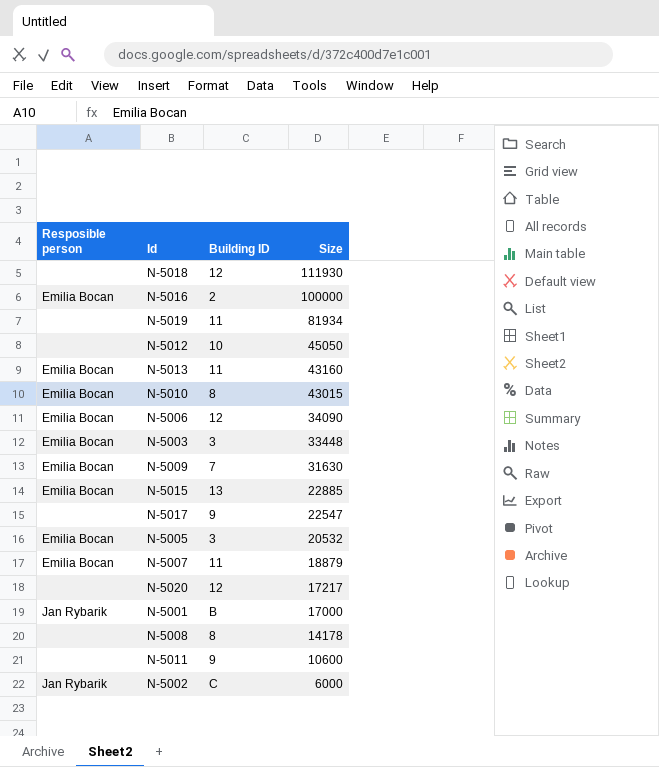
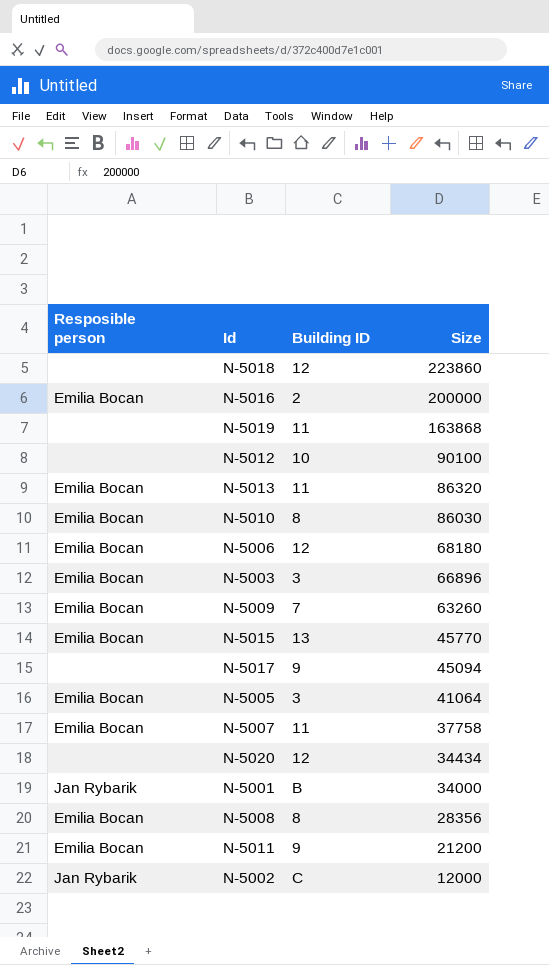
N-5018 | Size: 111930 -> 223860
N-5016 | Size: 100000 -> 200000
N-5019 | Size: 81934 -> 163868
N-5012 | Size: 45050 -> 90100
N-5013 | Size: 43160 -> 86320
N-5010 | Size: 43015 -> 86030
N-5006 | Size: 34090 -> 68180
N-5003 | Size: 33448 -> 66896
N-5009 | Size: 31630 -> 63260
N-5015 | Size: 22885 -> 45770
N-5017 | Size: 22547 -> 45094
N-5005 | Size: 20532 -> 41064
N-5007 | Size: 18879 -> 37758
N-5020 | Size: 17217 -> 34434
N-5001 | Size: 17000 -> 34000
N-5008 | Resposible person: none -> Emilia Bocan
N-5008 | Size: 14178 -> 28356
N-5011 | Resposible person: none -> Emilia Bocan
N-5011 | Size: 10600 -> 21200
N-5002 | Size: 6000 -> 12000

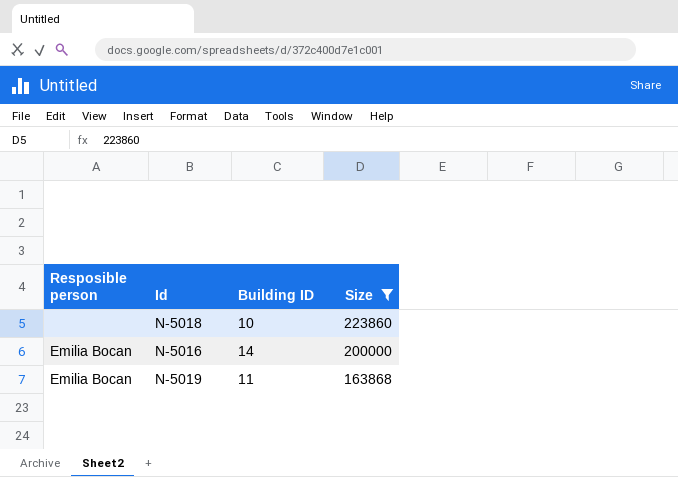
filter: none -> Size >= 163868
N-5018 | Building ID: 12 -> 10
N-5016 | Building ID: 2 -> 14
N-5019 | Resposible person: none -> Emilia Bocan

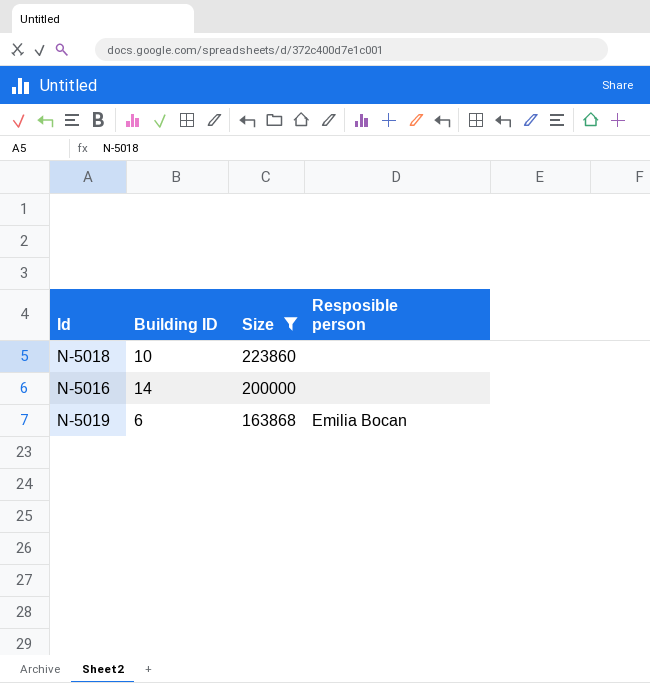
column Resposible person | position: 1 -> 4
N-5016 | Resposible person: Emilia Bocan -> none
N-5019 | Building ID: 11 -> 6

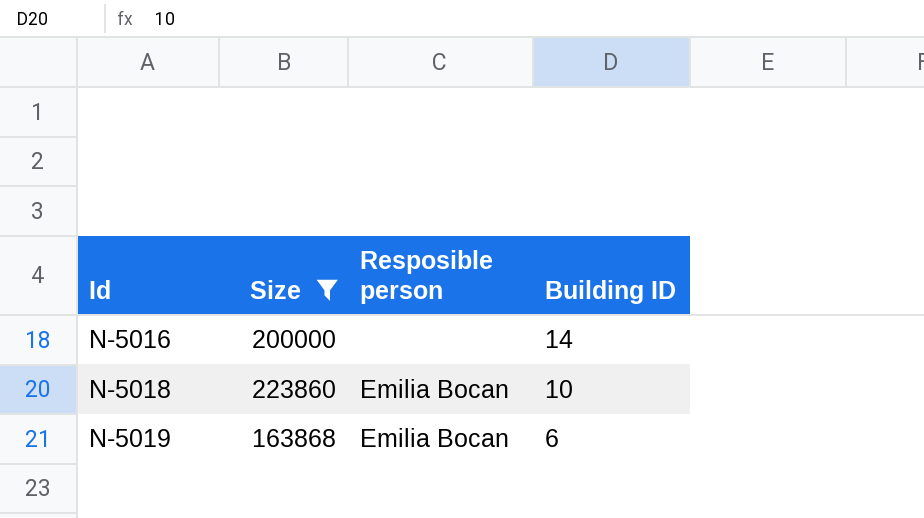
row order: Size descending -> Id ascending
column Building ID | position: 2 -> 4
N-5018 | Resposible person: none -> Emilia Bocan

